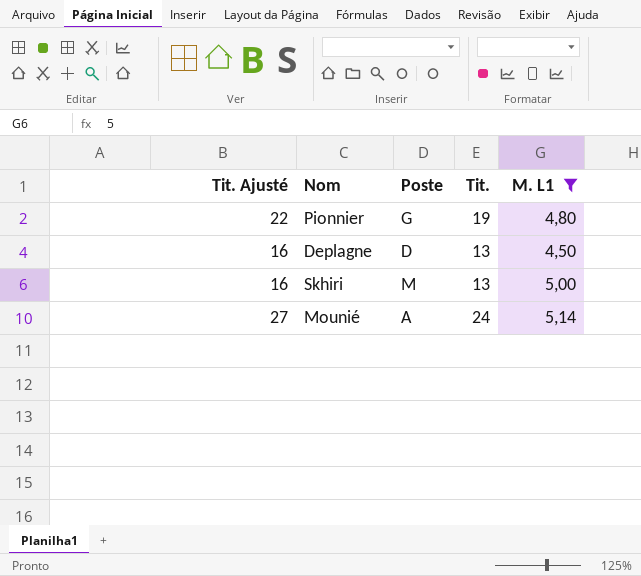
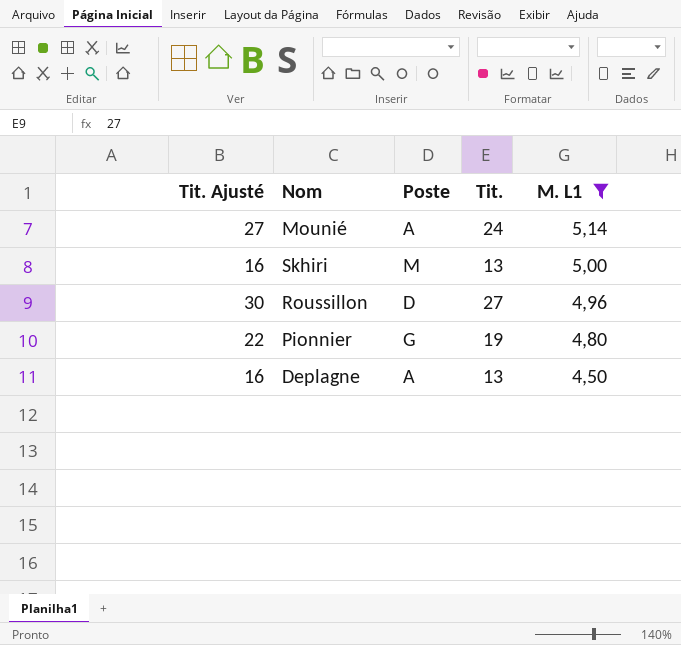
row order: none -> M. L1 descending
row Roussillon: none -> 30 | D | 27 | 4,96
Deplagne | Poste: D -> A

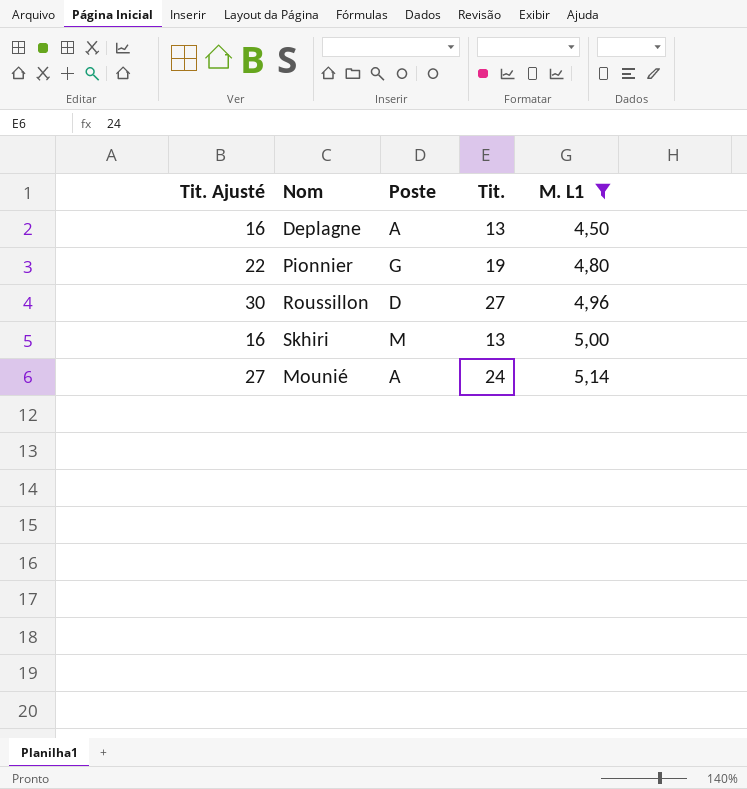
row order: M. L1 descending -> M. L1 ascending

